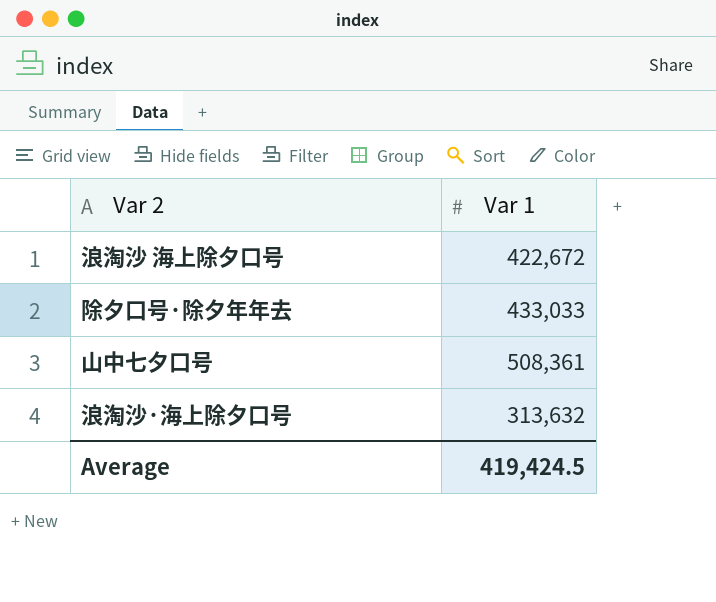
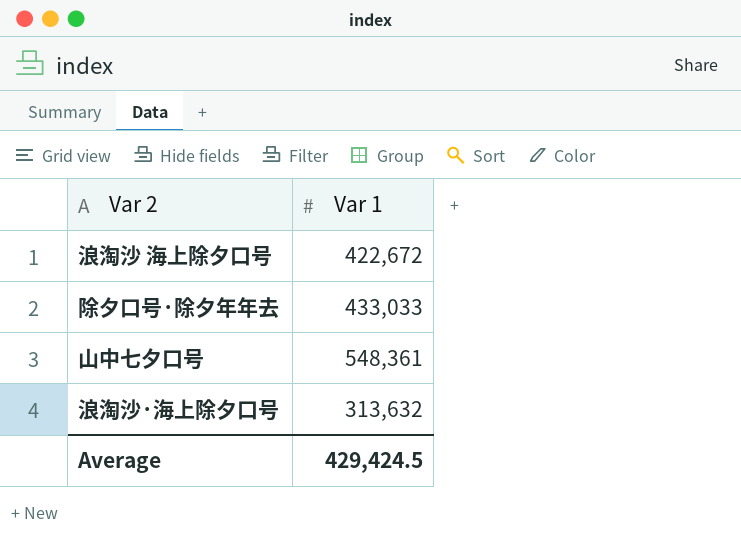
山中七夕口号 | Var 1: 508,361 -> 548,361
Average | Var 1: 419,424.5 -> 429,424.5

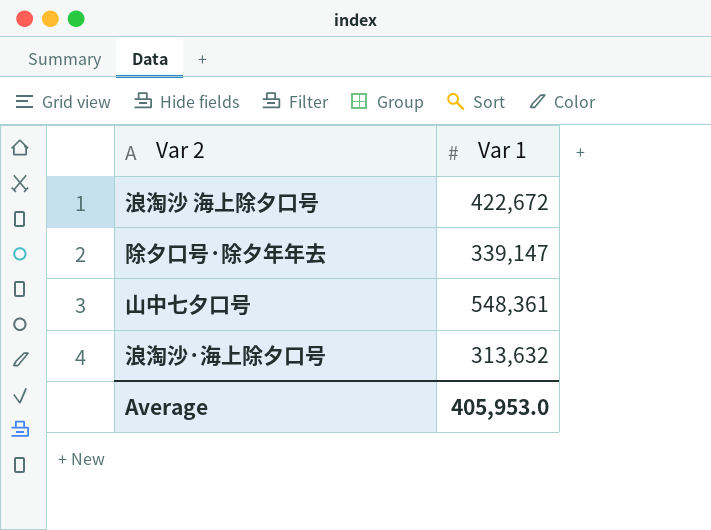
除夕口号·除夕年年去 | Var 1: 433,033 -> 339,147
Average | Var 1: 429,424.5 -> 405,953.0

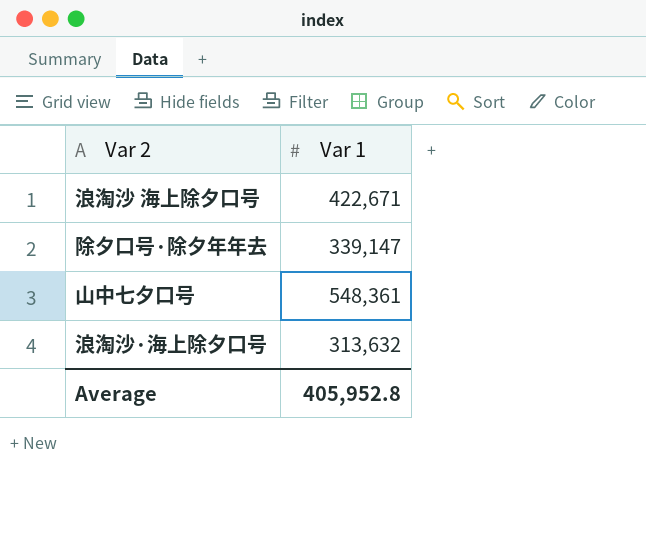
浪淘沙 海上除夕口号 | Var 1: 422,672 -> 422,671
Average | Var 1: 405,953.0 -> 405,952.8

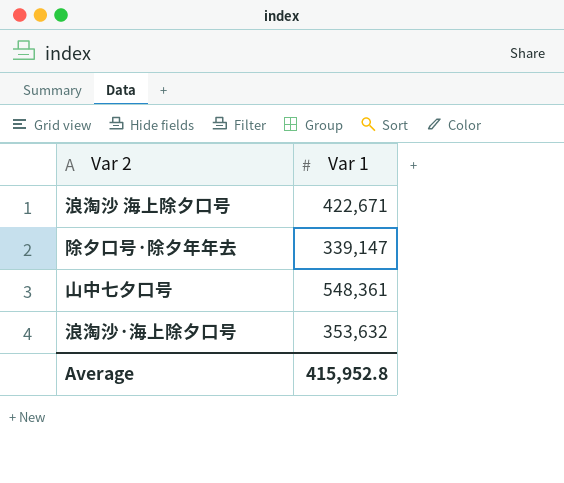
浪淘沙·海上除夕口号 | Var 1: 313,632 -> 353,632
Average | Var 1: 405,952.8 -> 415,952.8

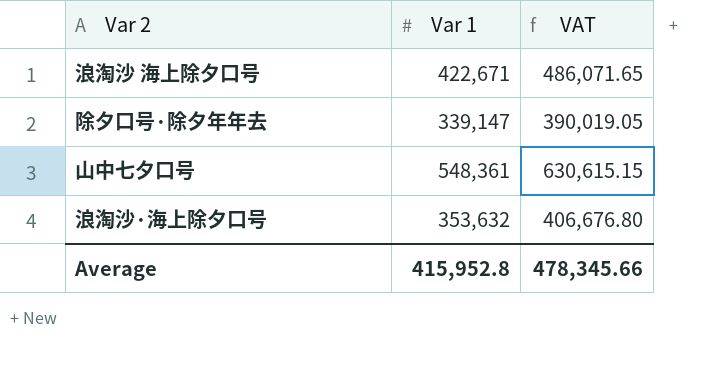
column VAT | formula: none -> [Var 1] * 1.15

